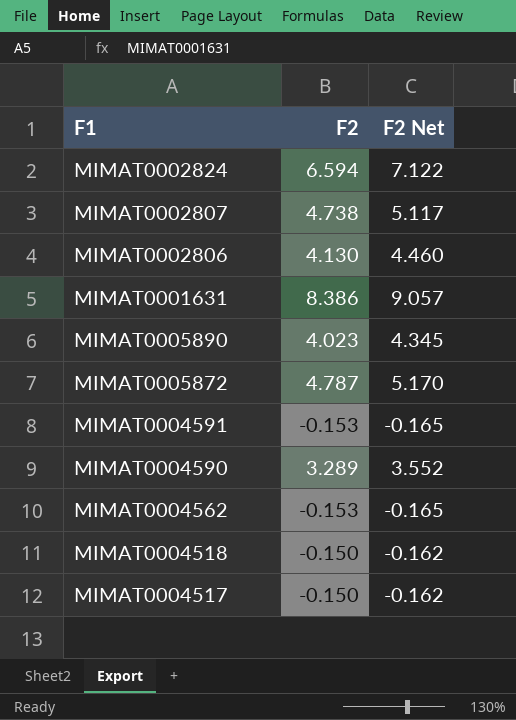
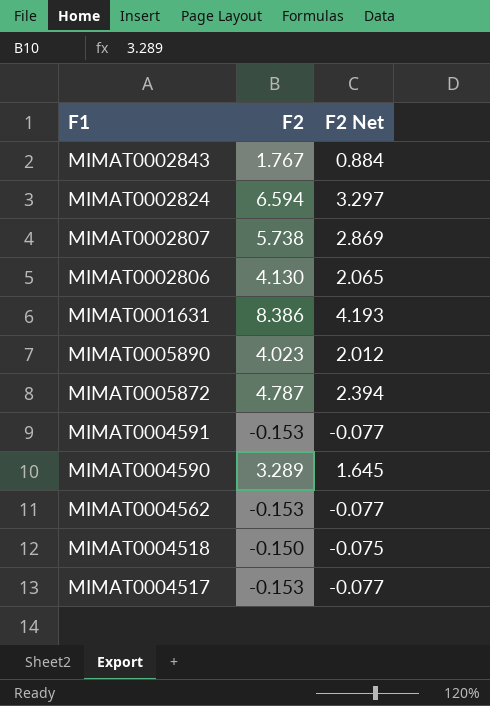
column F2 Net | formula: [F2] * 1.08 -> [F2] * 0.5
row MIMAT0002843: none -> 1.767 | 0.884
MIMAT0002807 | F2: 4.738 -> 5.738
MIMAT0004517 | F2: -0.150 -> -0.153

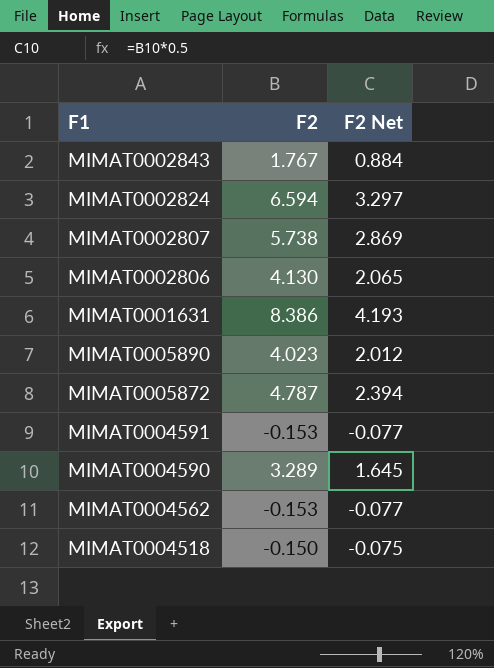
row MIMAT0004517: -0.153 | -0.077 -> none

